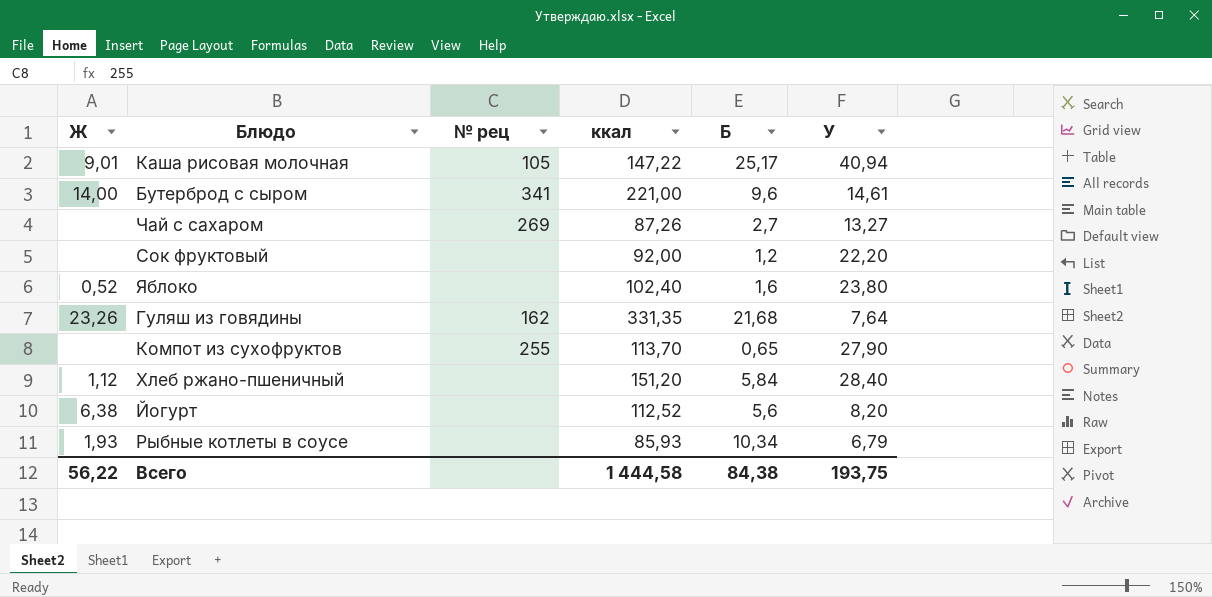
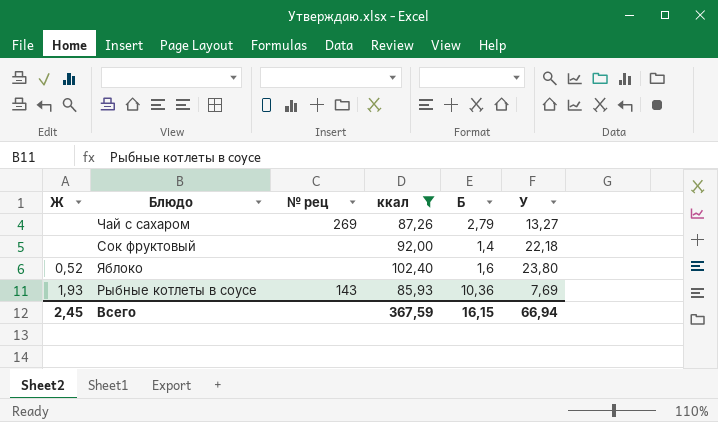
filter: none -> ккал <= 102,40
Чай с сахаром | Б: 2,7 -> 2,79
Сок фруктовый | Б: 1,2 -> 1,4
Сок фруктовый | У: 22,20 -> 22,18
Рыбные котлеты в соусе | № рец: none -> 143
Рыбные котлеты в соусе | Б: 10,34 -> 10,36
Рыбные котлеты в соусе | У: 6,79 -> 7,69
Всего | Ж: 56,22 -> 2,45
Всего | ккал: 1 444,58 -> 367,59
Всего | Б: 84,38 -> 16,15
Всего | У: 193,75 -> 66,94

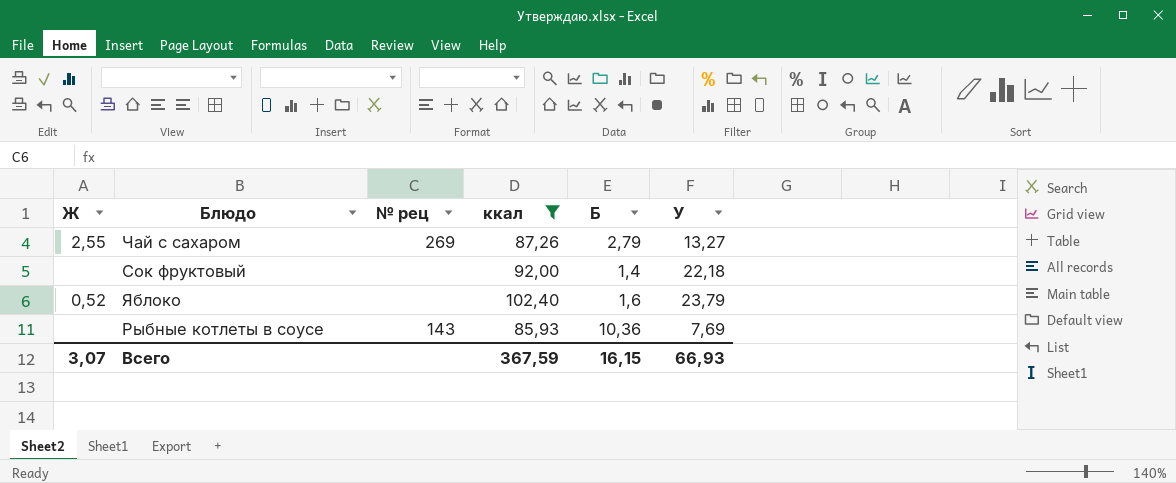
Чай с сахаром | Ж: none -> 2,55
Яблоко | У: 23,80 -> 23,79
Рыбные котлеты в соусе | Ж: 1,93 -> none
Всего | Ж: 2,45 -> 3,07
Всего | У: 66,94 -> 66,93

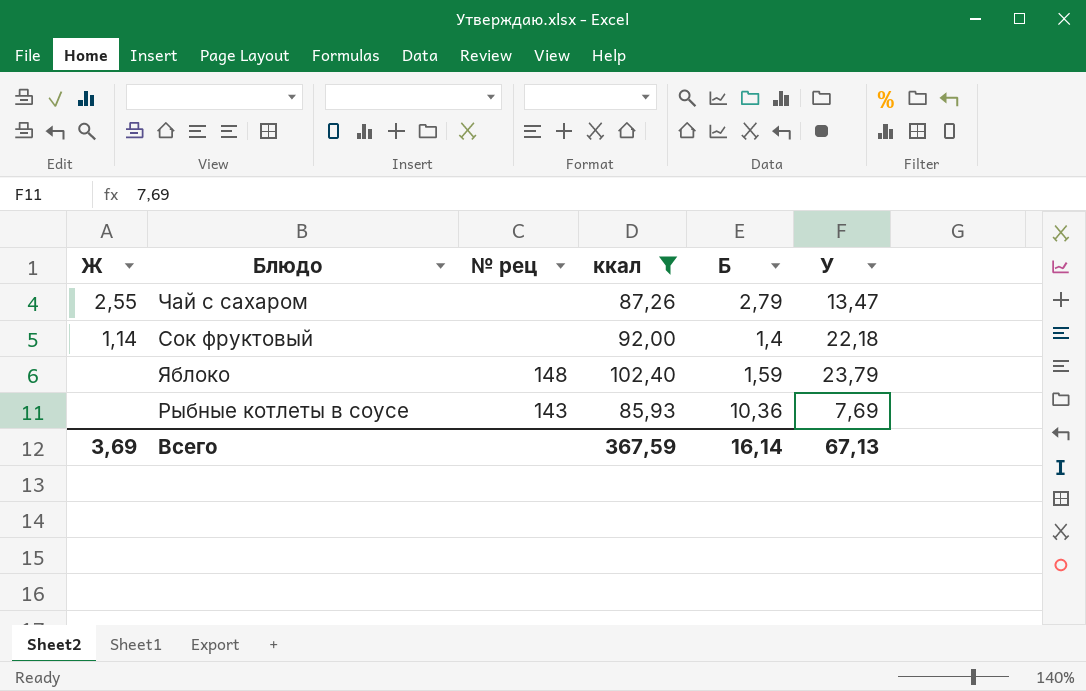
Чай с сахаром | № рец: 269 -> none
Чай с сахаром | У: 13,27 -> 13,47
Сок фруктовый | Ж: none -> 1,14
Яблоко | Ж: 0,52 -> none
Яблоко | № рец: none -> 148
Яблоко | Б: 1,6 -> 1,59
Всего | Ж: 3,07 -> 3,69
Всего | Б: 16,15 -> 16,14
Всего | У: 66,93 -> 67,13

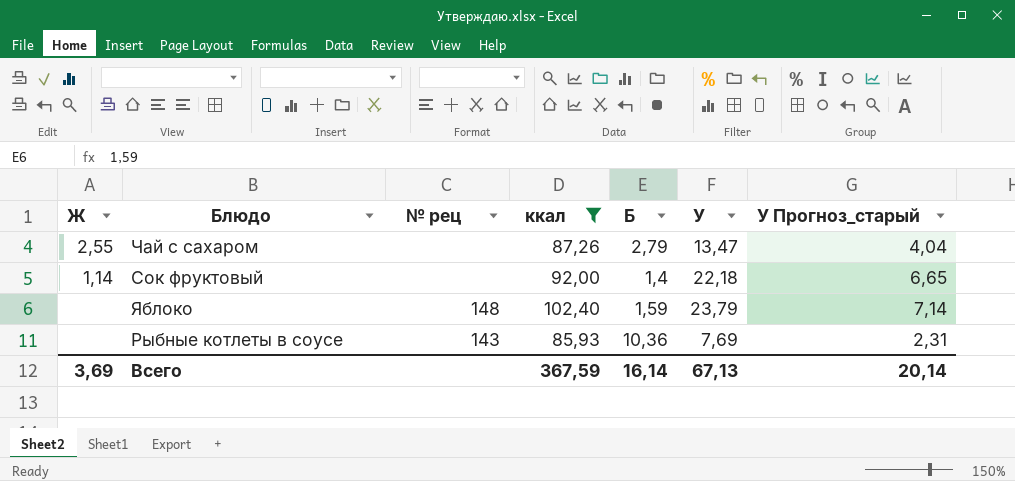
column У Прогноз_старый | formula: none -> [У] * 0,3

